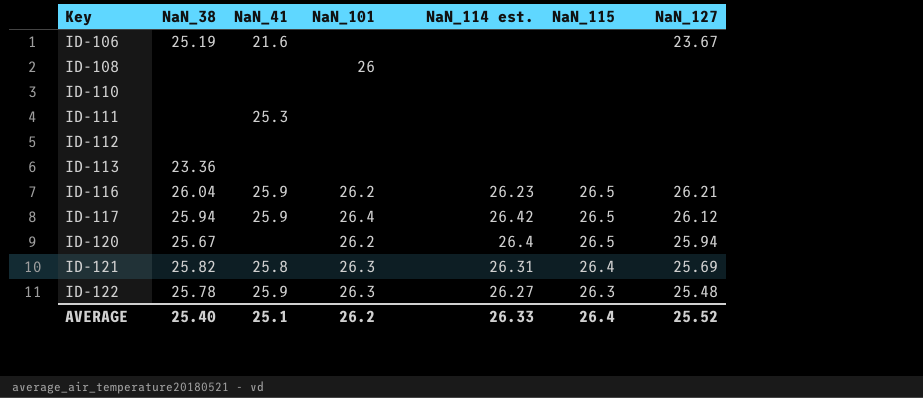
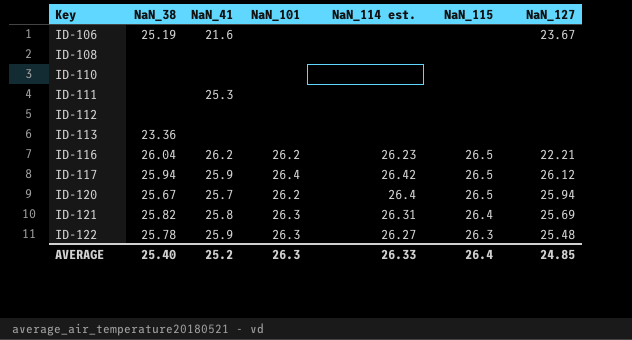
ID-108 | NaN_101: 26 -> none
ID-116 | NaN_41: 25.9 -> 26.2
ID-116 | NaN_127: 26.21 -> 22.21
ID-120 | NaN_41: none -> 25.7
AVERAGE | NaN_41: 25.1 -> 25.2
AVERAGE | NaN_101: 26.2 -> 26.3
AVERAGE | NaN_127: 25.52 -> 24.85

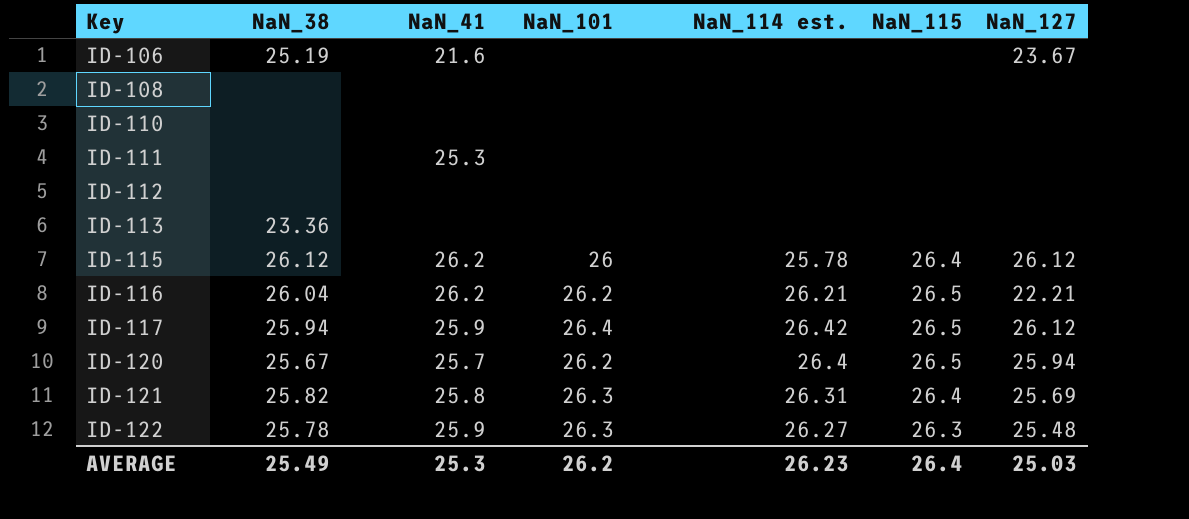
row ID-115: none -> 26.12 | 26.2 | 26 | 25.78 | 26.4 | 26.12
ID-116 | NaN_114 est.: 26.23 -> 26.21
AVERAGE | NaN_38: 25.40 -> 25.49
AVERAGE | NaN_41: 25.2 -> 25.3
AVERAGE | NaN_101: 26.3 -> 26.2
AVERAGE | NaN_114 est.: 26.33 -> 26.23
AVERAGE | NaN_127: 24.85 -> 25.03

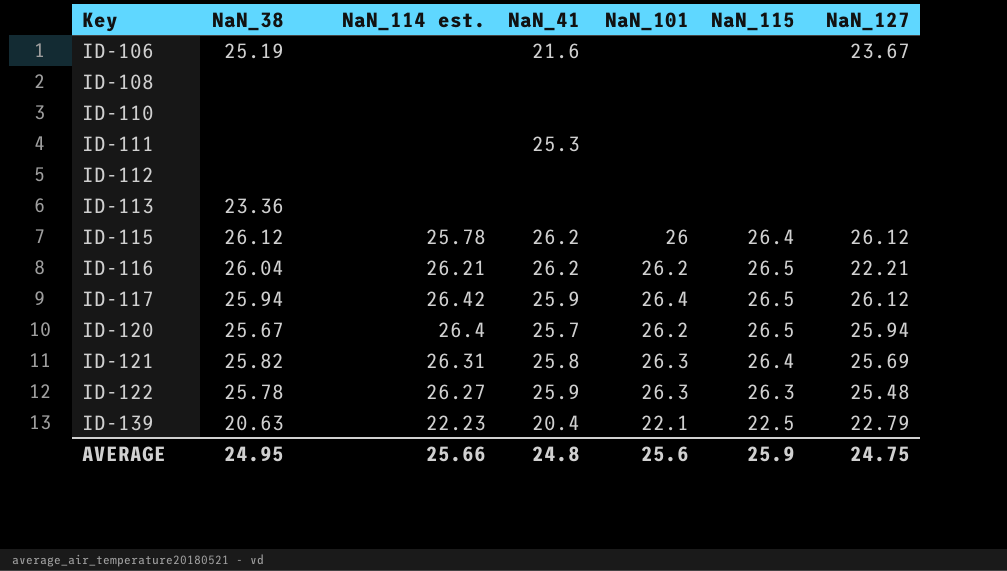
column NaN_114 est. | position: 5 -> 3
row ID-139: none -> 20.63 | 22.23 | 20.4 | 22.1 | 22.5 | 22.79
AVERAGE | NaN_38: 25.49 -> 24.95
AVERAGE | NaN_114 est.: 26.23 -> 25.66
AVERAGE | NaN_41: 25.3 -> 24.8
AVERAGE | NaN_101: 26.2 -> 25.6
AVERAGE | NaN_115: 26.4 -> 25.9
AVERAGE | NaN_127: 25.03 -> 24.75

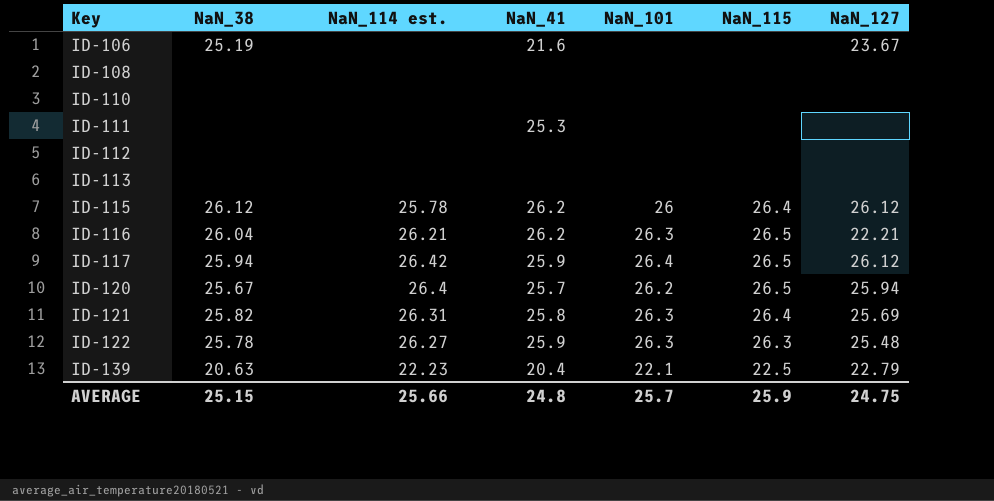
ID-113 | NaN_38: 23.36 -> none
ID-116 | NaN_101: 26.2 -> 26.3
AVERAGE | NaN_38: 24.95 -> 25.15
AVERAGE | NaN_101: 25.6 -> 25.7

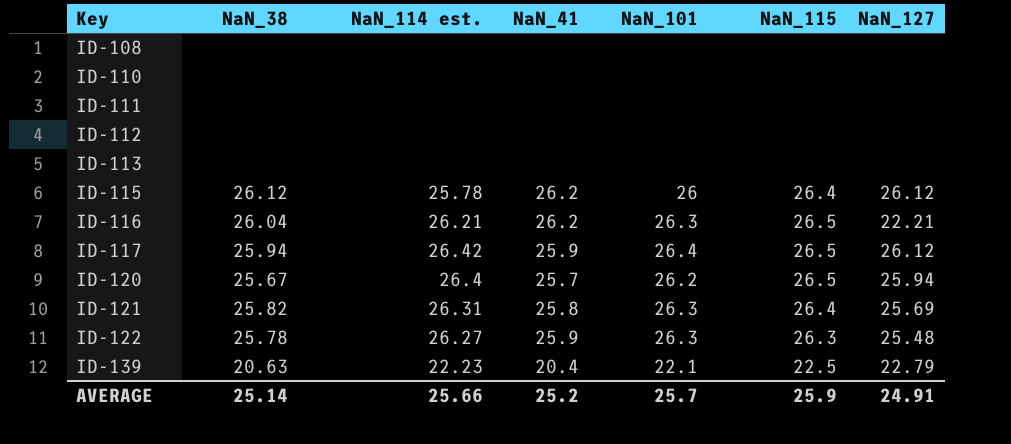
row ID-106: 25.19 | none | 21.6 | none | none | 23.67 -> none
ID-111 | NaN_41: 25.3 -> none
AVERAGE | NaN_38: 25.15 -> 25.14
AVERAGE | NaN_41: 24.8 -> 25.2
AVERAGE | NaN_127: 24.75 -> 24.91

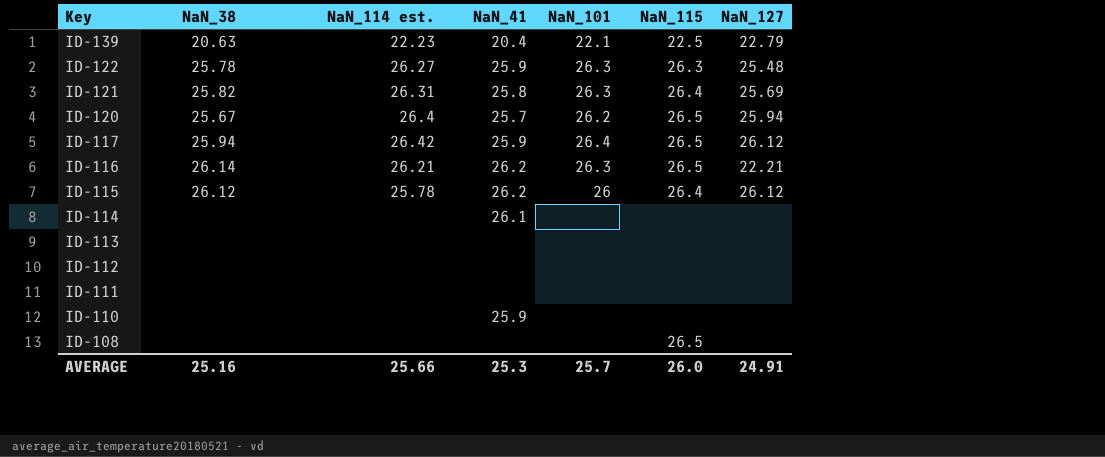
row order: Key ascending -> Key descending
ID-116 | NaN_38: 26.04 -> 26.14
row ID-114: none -> none | none | 26.1 | none | none | none
ID-110 | NaN_41: none -> 25.9
ID-108 | NaN_115: none -> 26.5
AVERAGE | NaN_38: 25.14 -> 25.16
AVERAGE | NaN_41: 25.2 -> 25.3
AVERAGE | NaN_115: 25.9 -> 26.0

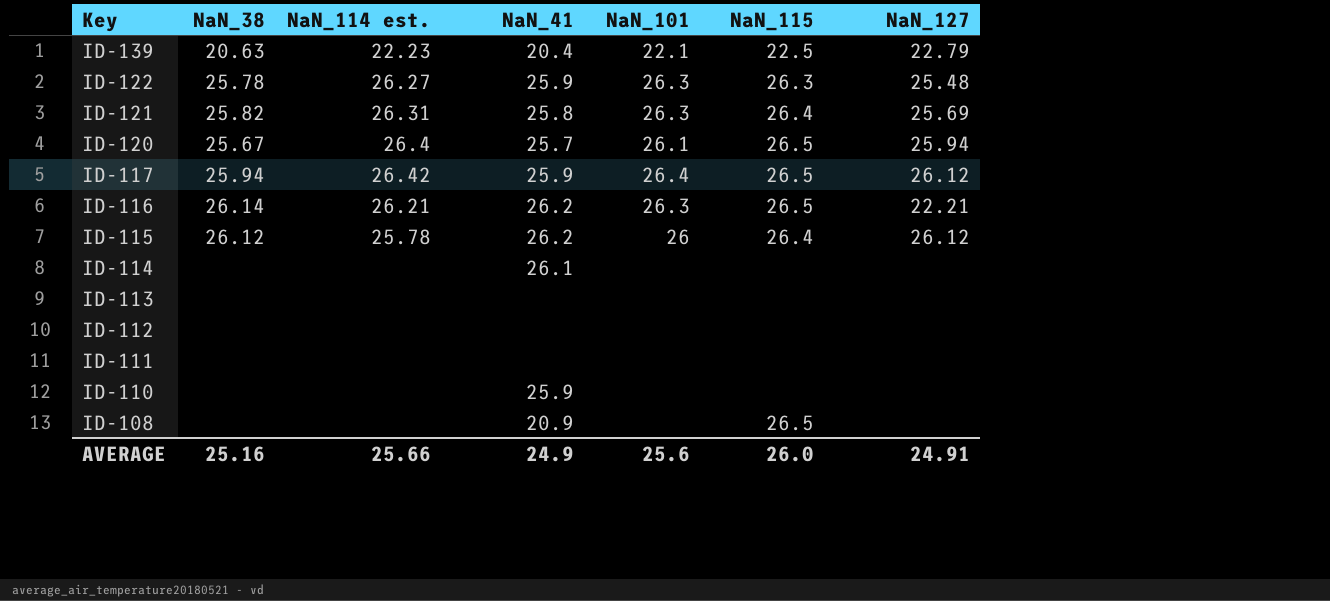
ID-120 | NaN_101: 26.2 -> 26.1
ID-108 | NaN_41: none -> 20.9
AVERAGE | NaN_41: 25.3 -> 24.9
AVERAGE | NaN_101: 25.7 -> 25.6

